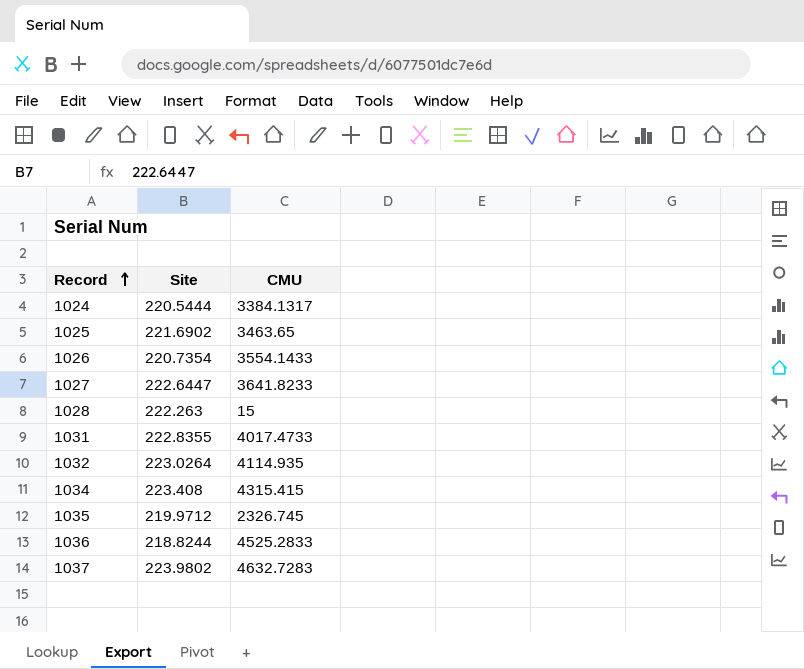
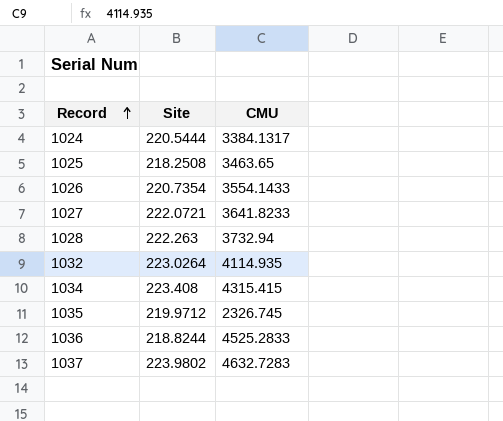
row 1031: 222.8355 | 4017.4733 -> none
1025 | Site: 221.6902 -> 218.2508
1027 | Site: 222.6447 -> 222.0721
1028 | CMU: 15 -> 3732.94

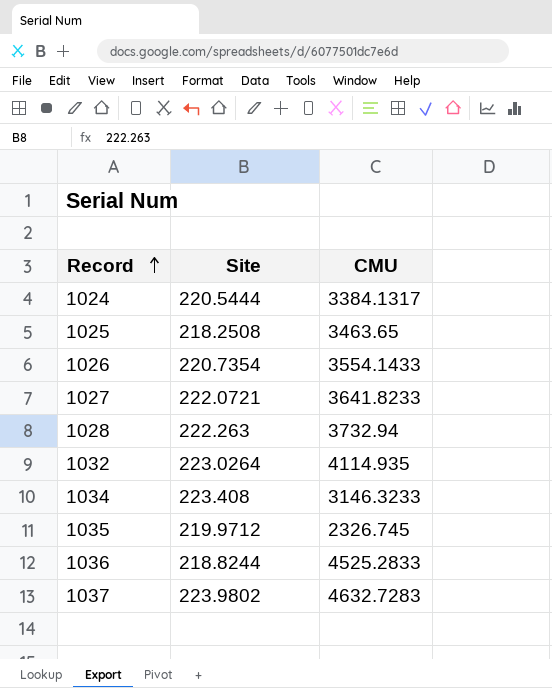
1034 | CMU: 4315.415 -> 3146.3233

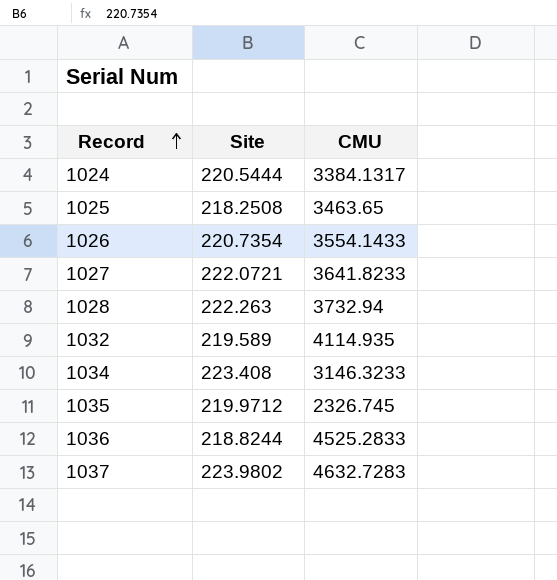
1032 | Site: 223.0264 -> 219.589

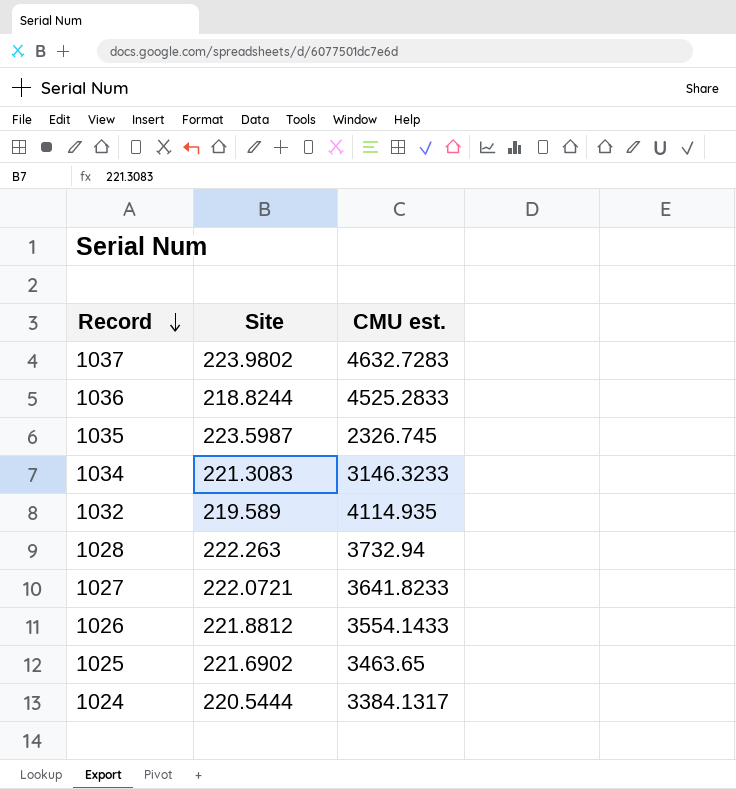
row order: Record ascending -> Record descending
column name: CMU -> CMU est.
1035 | Site: 219.9712 -> 223.5987
1034 | Site: 223.408 -> 221.3083
1026 | Site: 220.7354 -> 221.8812
1025 | Site: 218.2508 -> 221.6902

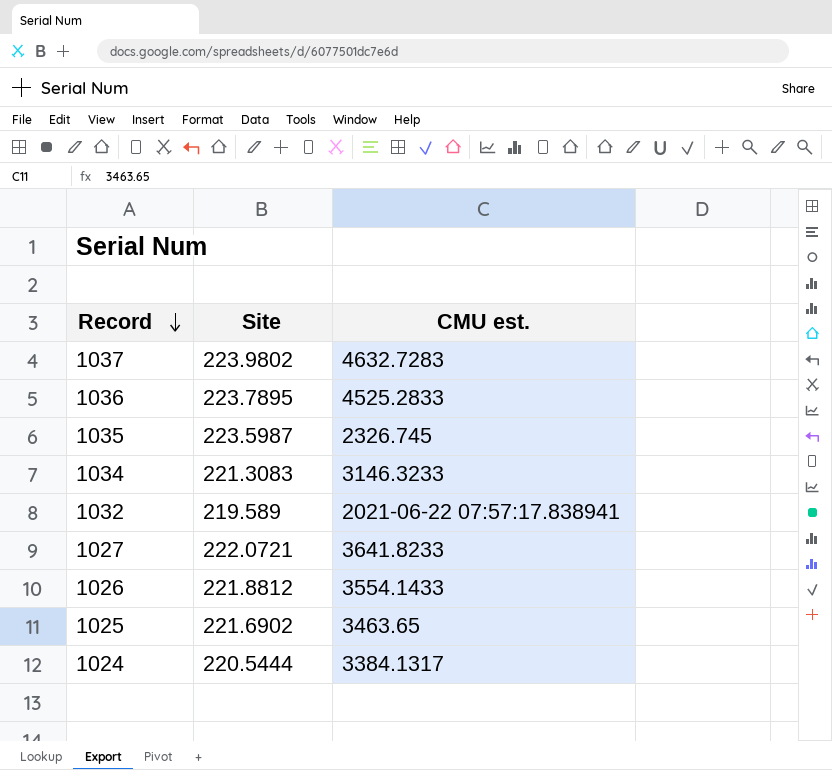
row 1028: 222.263 | 3732.94 -> none
1036 | Site: 218.8244 -> 223.7895
1032 | CMU est.: 4114.935 -> 2021-06-22 07:57:17.838941

